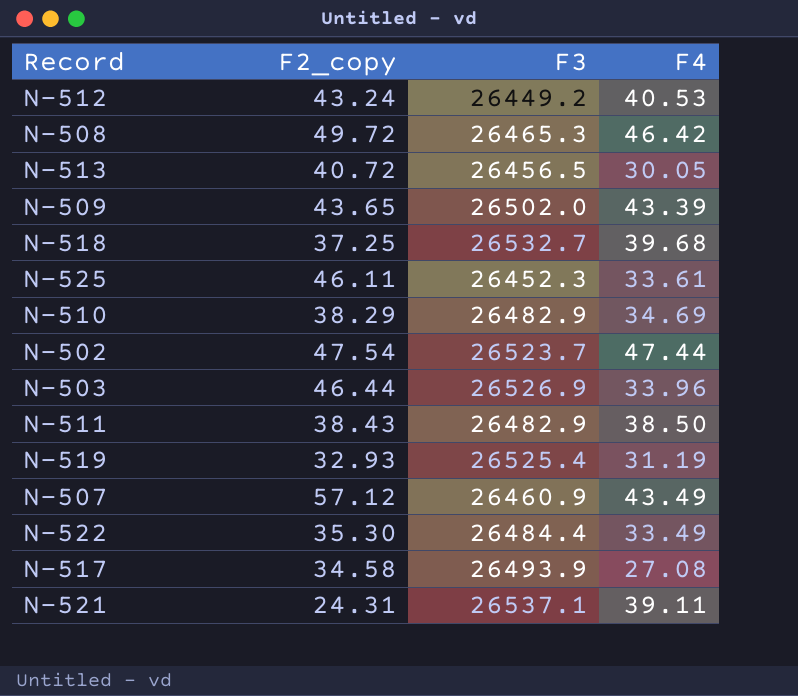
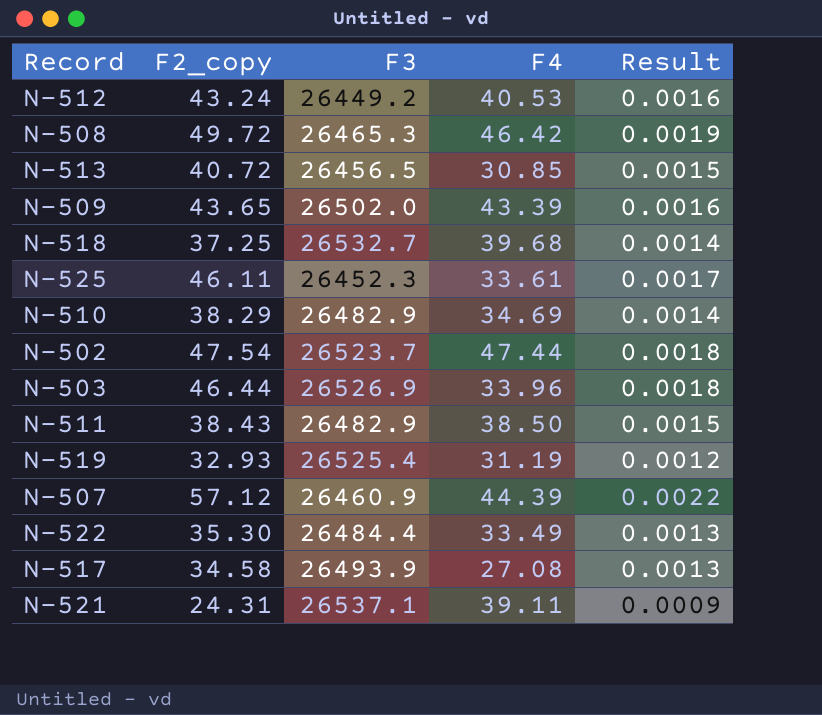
column Result | formula: none -> [F2_copy] / [F3]
N-513 | F4: 30.05 -> 30.85
N-507 | F4: 43.49 -> 44.39

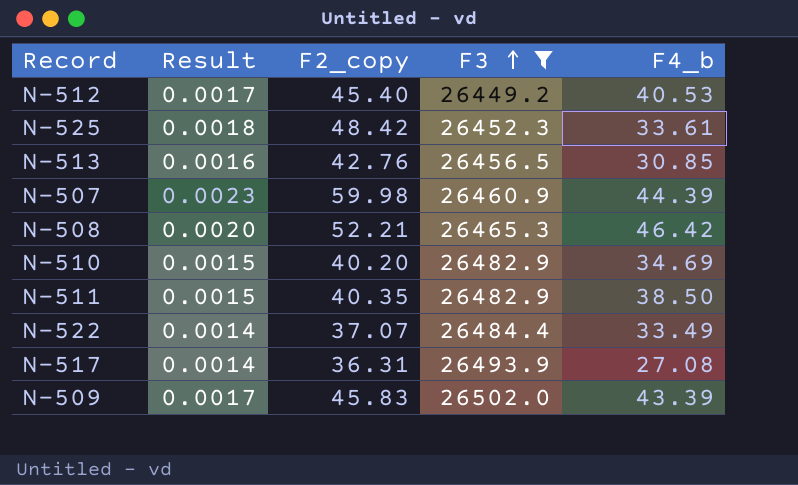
filter: none -> F3 <= 26502.0
row order: none -> F3 ascending
column Result | position: 5 -> 2
column name: F4 -> F4_b
N-512 | Result: 0.0016 -> 0.0017
N-512 | F2_copy: 43.24 -> 45.40
N-525 | Result: 0.0017 -> 0.0018
N-525 | F2_copy: 46.11 -> 48.42
N-513 | Result: 0.0015 -> 0.0016
N-513 | F2_copy: 40.72 -> 42.76
N-507 | Result: 0.0022 -> 0.0023
N-507 | F2_copy: 57.12 -> 59.98
N-508 | Result: 0.0019 -> 0.0020
N-508 | F2_copy: 49.72 -> 52.21
N-510 | Result: 0.0014 -> 0.0015
N-510 | F2_copy: 38.29 -> 40.20
N-511 | F2_copy: 38.43 -> 40.35
N-522 | Result: 0.0013 -> 0.0014
N-522 | F2_copy: 35.30 -> 37.07
N-517 | Result: 0.0013 -> 0.0014
N-517 | F2_copy: 34.58 -> 36.31
N-509 | Result: 0.0016 -> 0.0017
N-509 | F2_copy: 43.65 -> 45.83

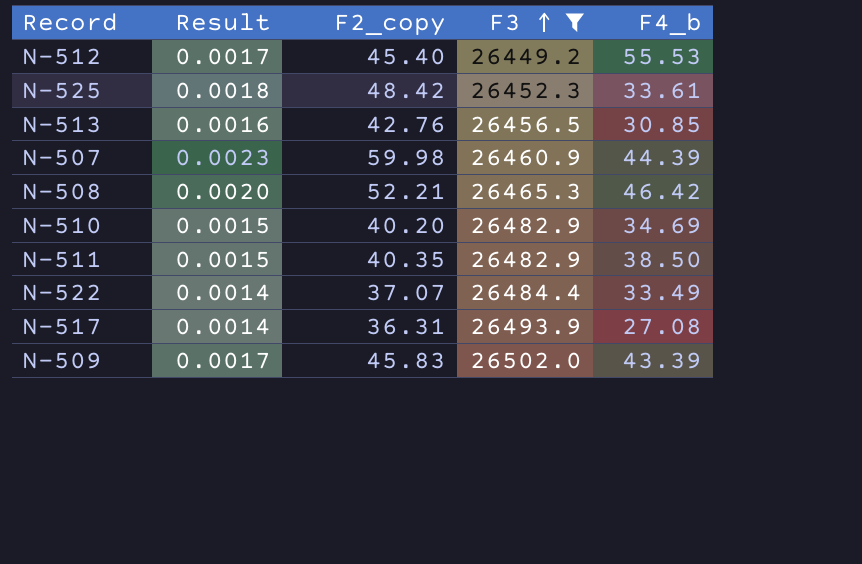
N-512 | F4_b: 40.53 -> 55.53

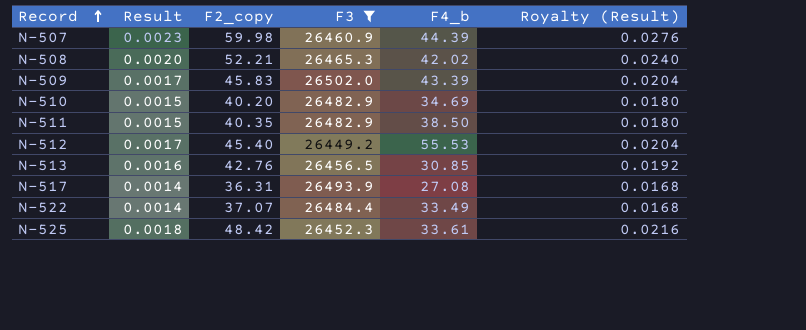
row order: F3 ascending -> Record ascending
column Royalty (Result) | formula: none -> [Result] * 12
N-508 | F4_b: 46.42 -> 42.02

